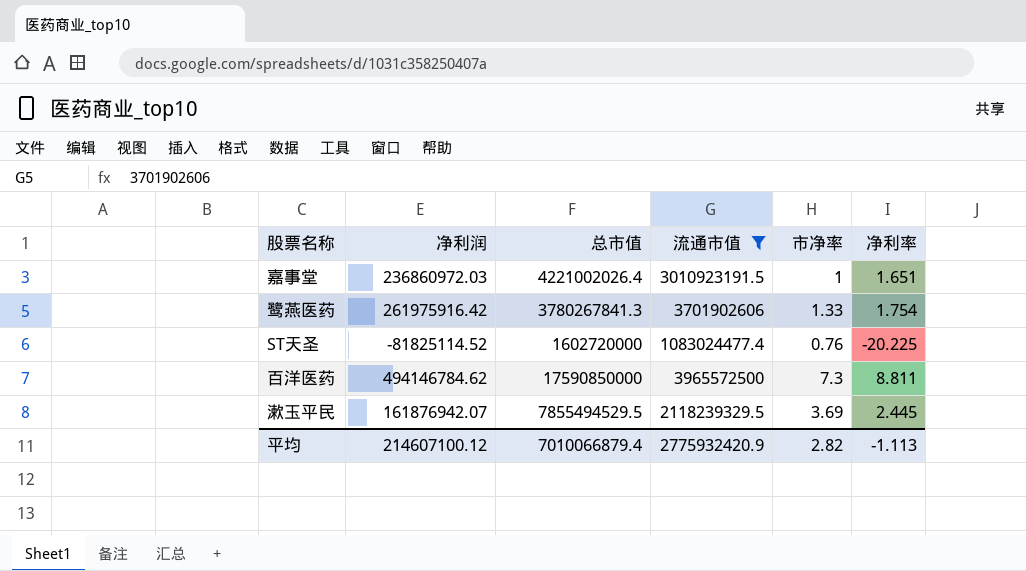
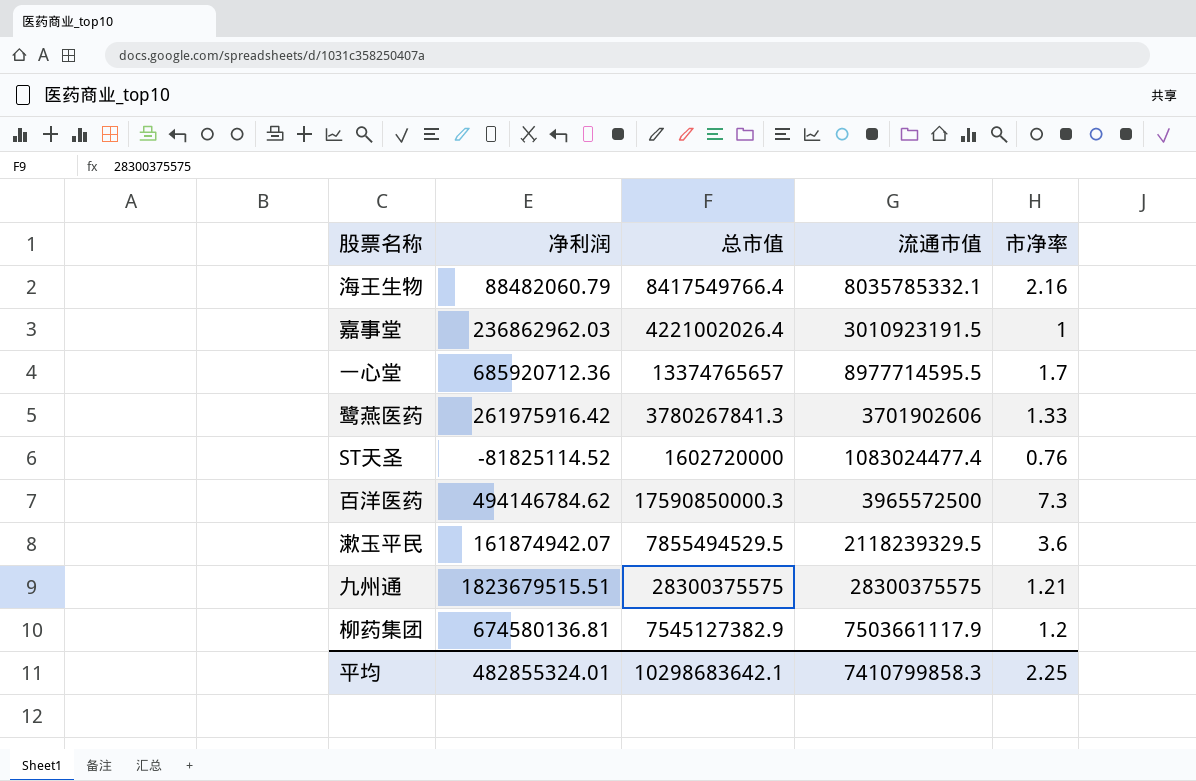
filter: 流通市值 <= 3965572500 -> none
column 净利率 | position: 6 -> none
嘉事堂 | 净利润: 236860972.03 -> 236862962.03
百洋医药 | 总市值: 17590850000 -> 17590850000.3
漱玉平民 | 净利润: 161876942.07 -> 161874942.07
漱玉平民 | 市净率: 3.69 -> 3.6
平均 | 净利润: 214607100.12 -> 482855324.01
平均 | 总市值: 7010066879.4 -> 10298683642.1
平均 | 流通市值: 2775932420.9 -> 7410799858.3
平均 | 市净率: 2.82 -> 2.25

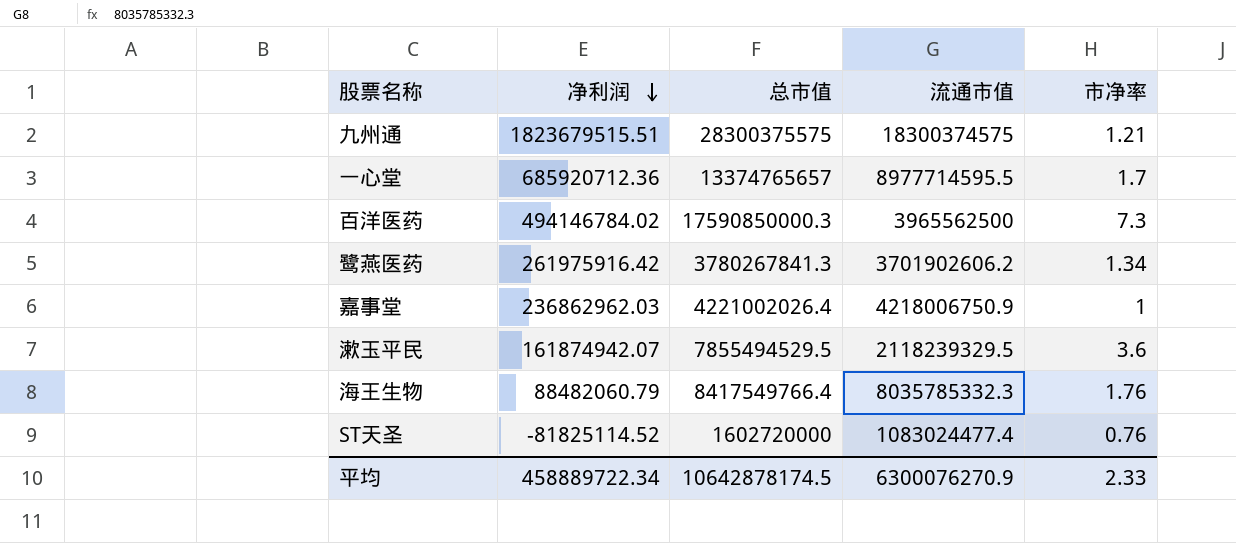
row order: none -> 净利润 descending
row 柳药集团: 674580136.81 | 7545127382.9 | 7503661117.9 | 1.2 -> none
九州通 | 流通市值: 28300375575 -> 18300374575
百洋医药 | 净利润: 494146784.62 -> 494146784.02
百洋医药 | 流通市值: 3965572500 -> 3965562500
鹭燕医药 | 流通市值: 3701902606 -> 3701902606.2
鹭燕医药 | 市净率: 1.33 -> 1.34
嘉事堂 | 流通市值: 3010923191.5 -> 4218006750.9
海王生物 | 流通市值: 8035785332.1 -> 8035785332.3
海王生物 | 市净率: 2.16 -> 1.76
平均 | 净利润: 482855324.01 -> 458889722.34
平均 | 总市值: 10298683642.1 -> 10642878174.5
平均 | 流通市值: 7410799858.3 -> 6300076270.9
平均 | 市净率: 2.25 -> 2.33

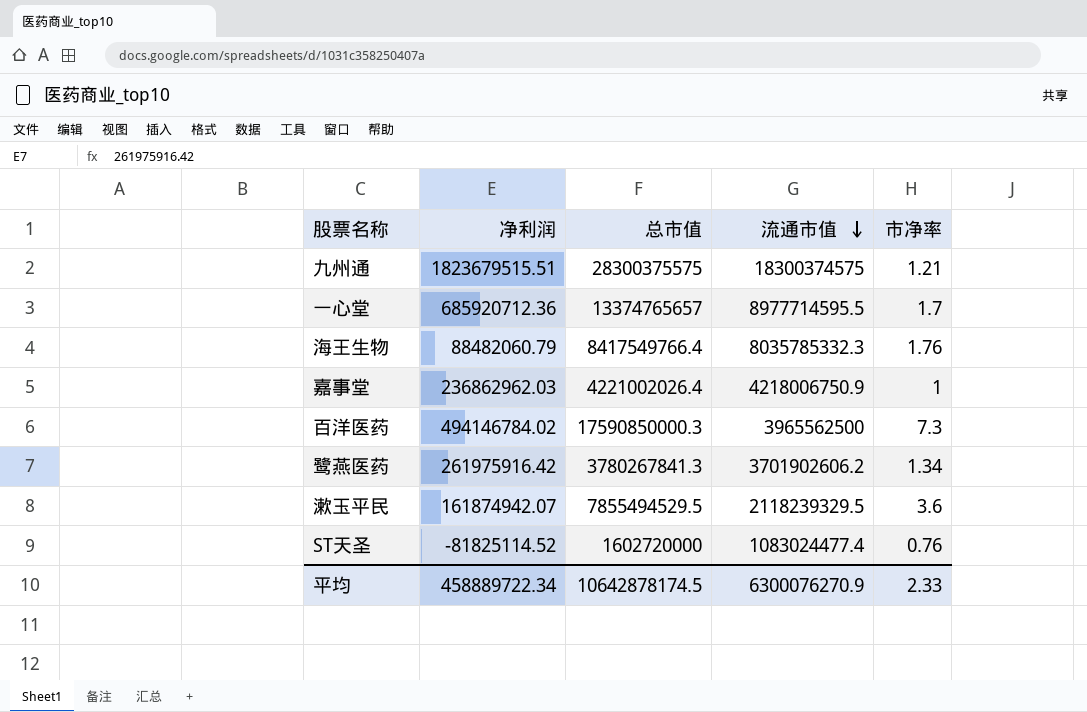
row order: 净利润 descending -> 流通市值 descending

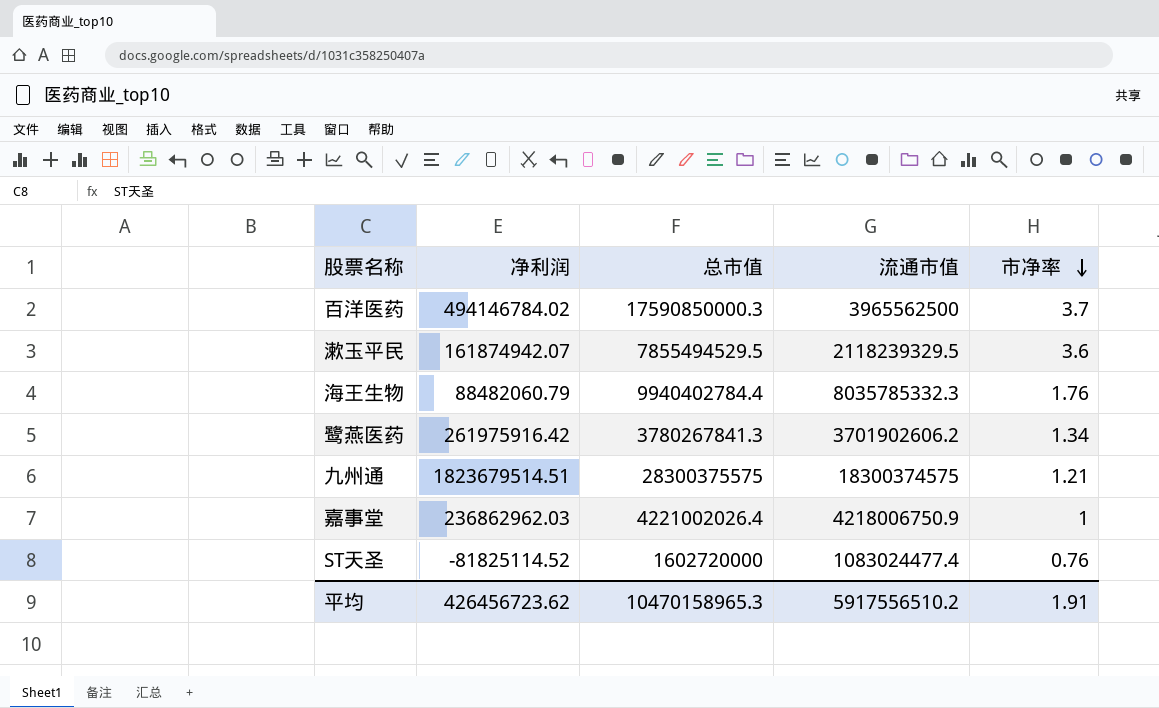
row order: 流通市值 descending -> 市净率 descending
row 一心堂: 685920712.36 | 13374765657 | 8977714595.5 | 1.7 -> none
百洋医药 | 市净率: 7.3 -> 3.7
海王生物 | 总市值: 8417549766.4 -> 9940402784.4
九州通 | 净利润: 1823679515.51 -> 1823679514.51
平均 | 净利润: 458889722.34 -> 426456723.62
平均 | 总市值: 10642878174.5 -> 10470158965.3
平均 | 流通市值: 6300076270.9 -> 5917556510.2
平均 | 市净率: 2.33 -> 1.91

